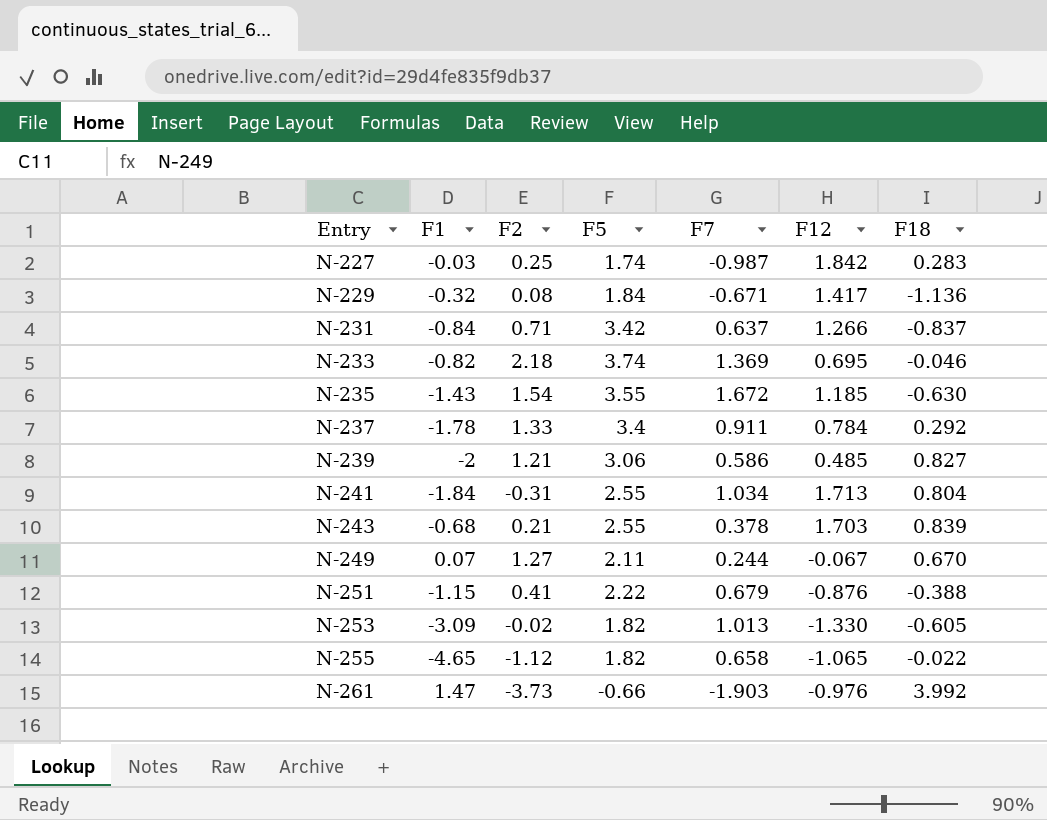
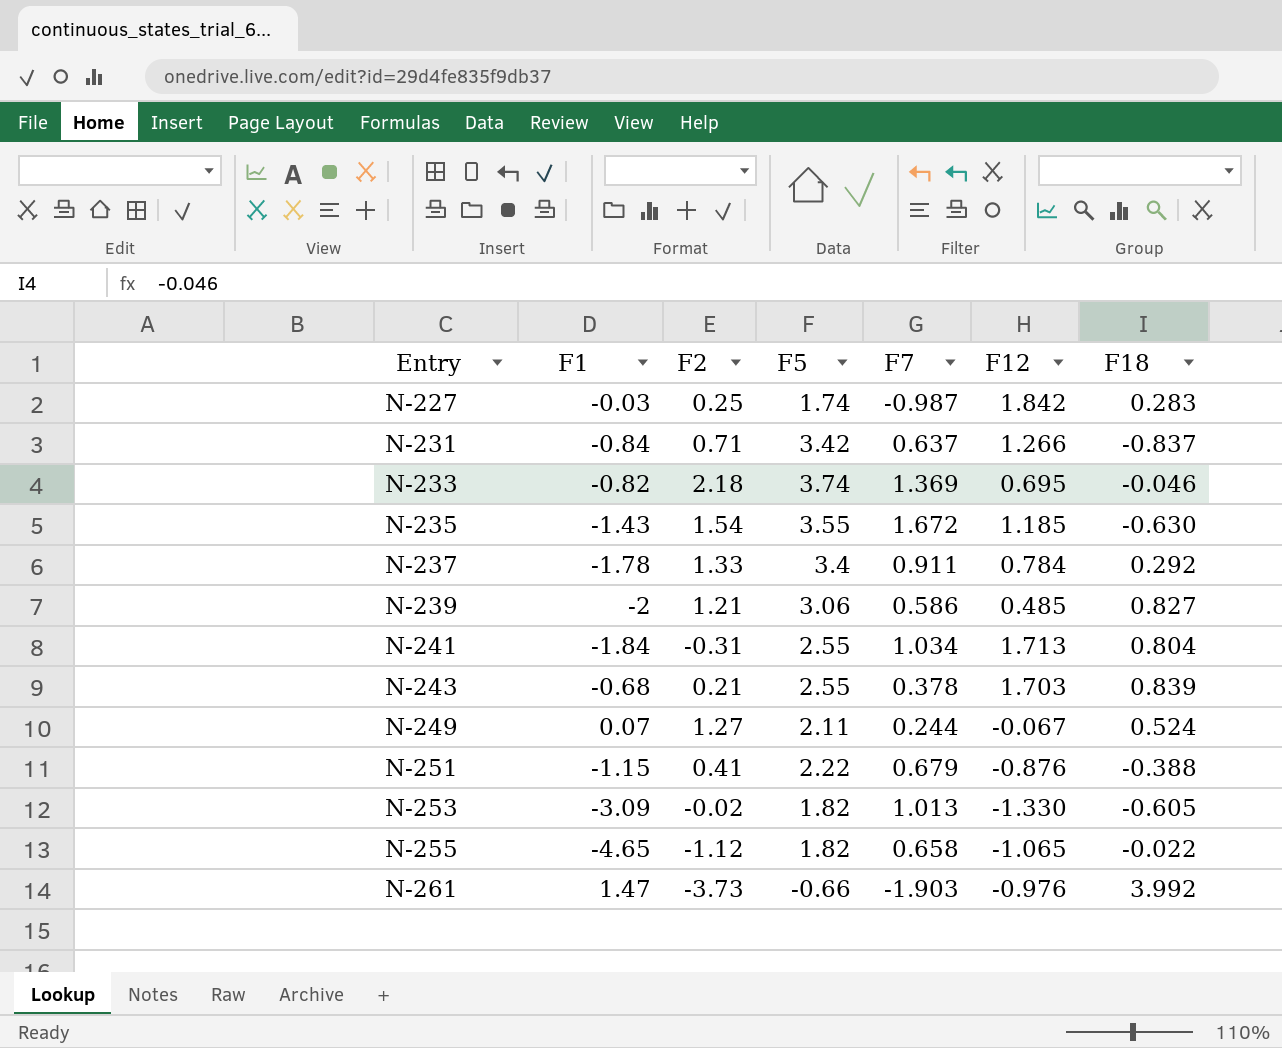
row N-229: -0.32 | 0.08 | 1.84 | -0.671 | 1.417 | -1.136 -> none
N-249 | F18: 0.670 -> 0.524

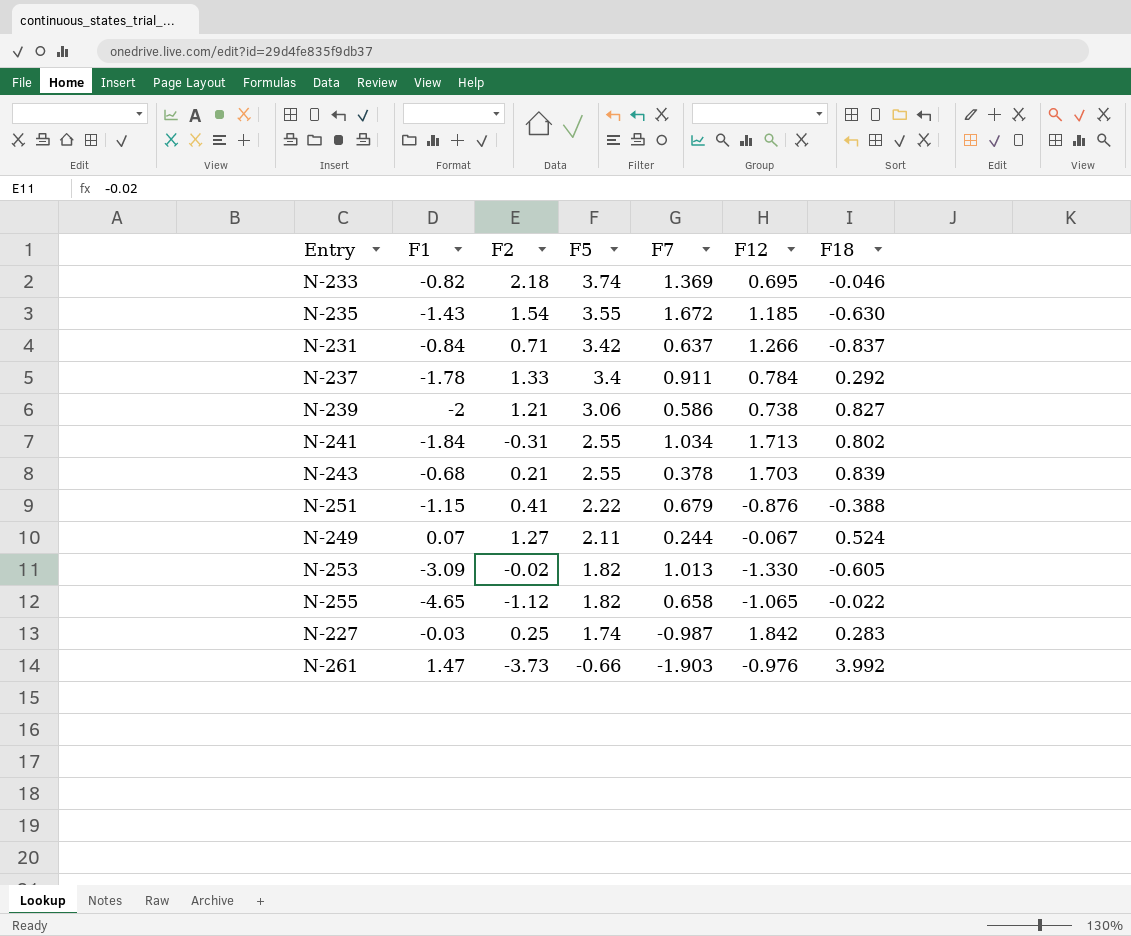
row order: Entry ascending -> F5 descending
N-239 | F12: 0.485 -> 0.738
N-241 | F18: 0.804 -> 0.802

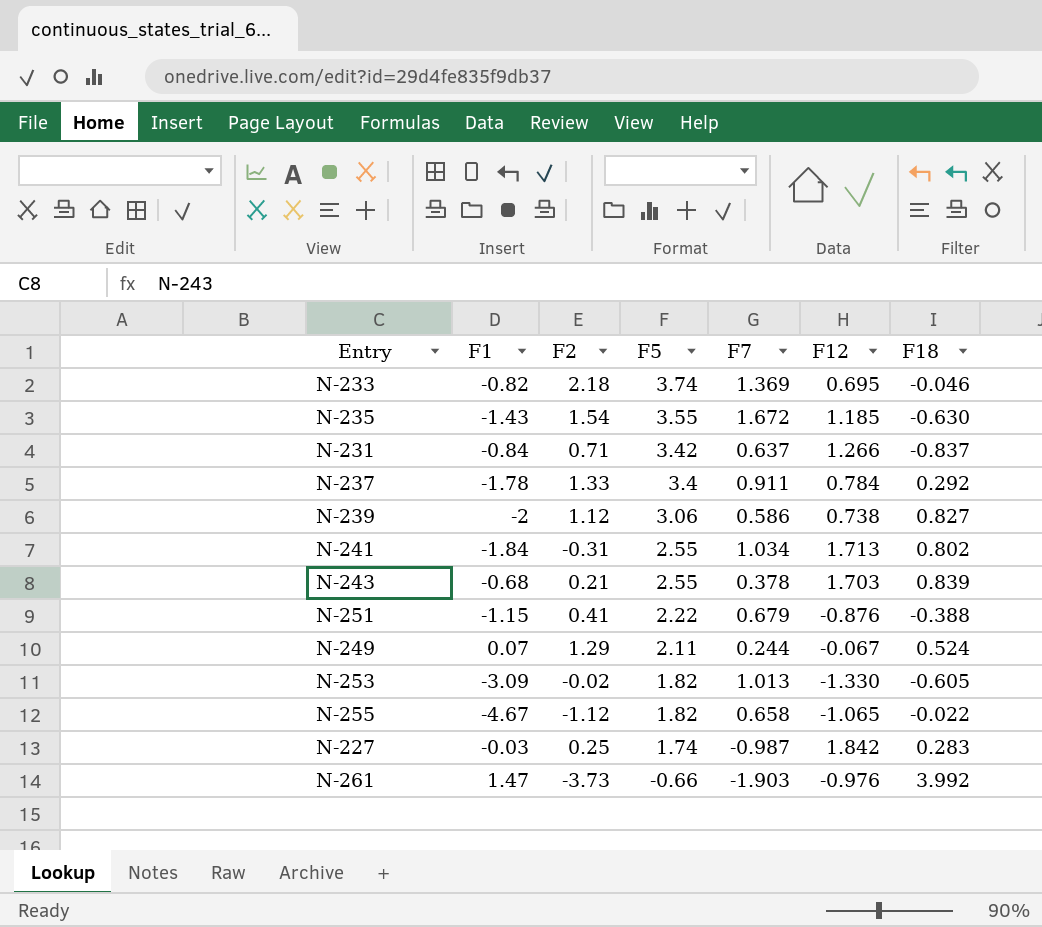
N-239 | F2: 1.21 -> 1.12
N-249 | F2: 1.27 -> 1.29
N-255 | F1: -4.65 -> -4.67

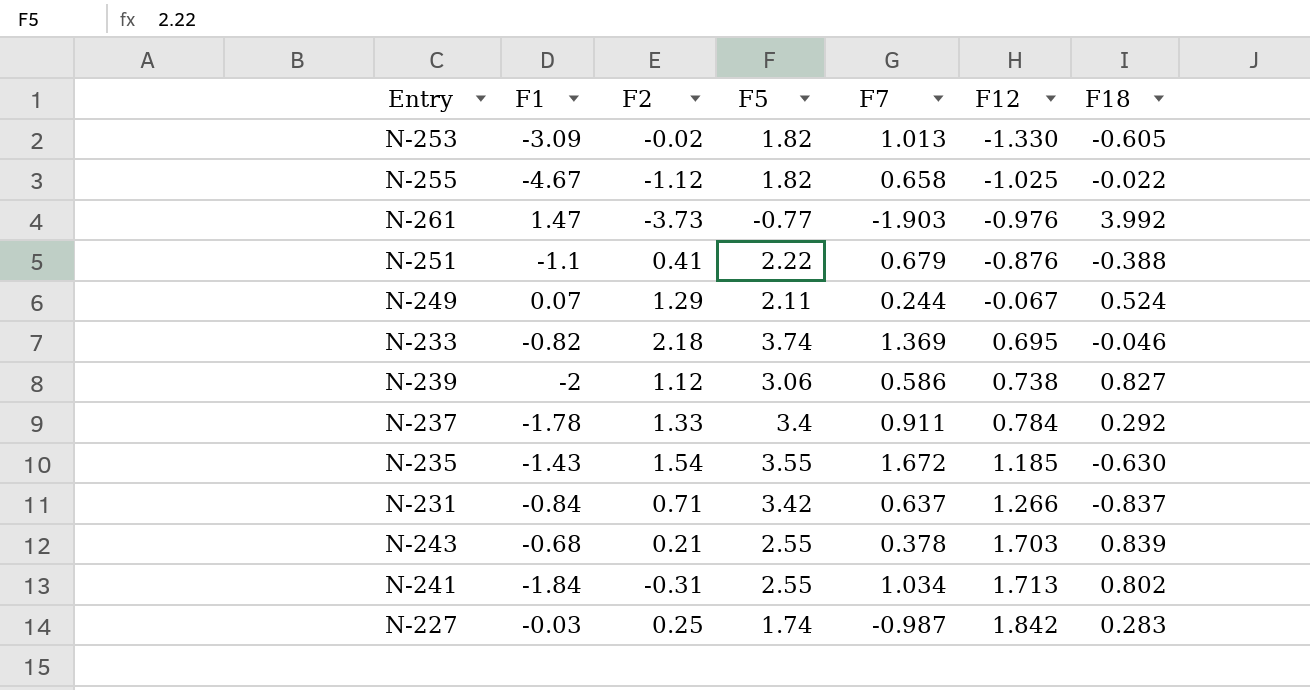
row order: F5 descending -> F12 ascending
N-255 | F12: -1.065 -> -1.025
N-261 | F5: -0.66 -> -0.77
N-251 | F1: -1.15 -> -1.1

